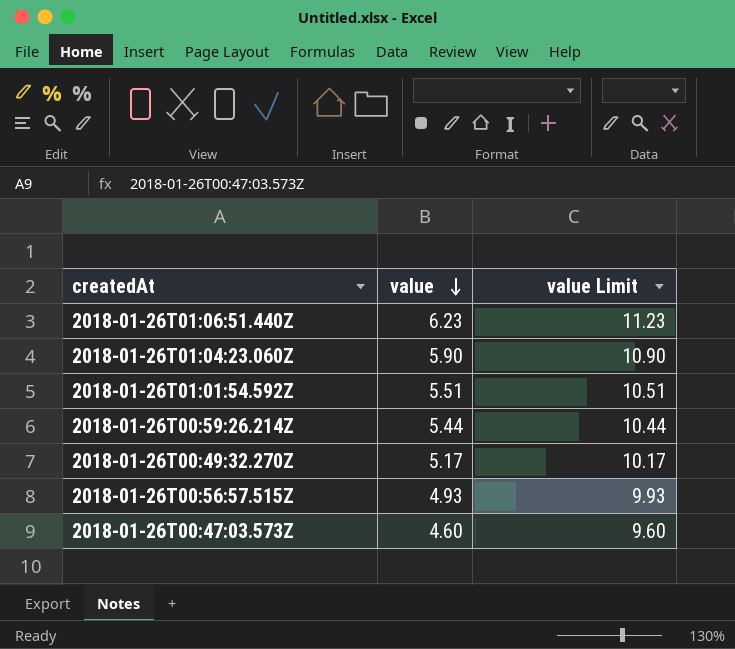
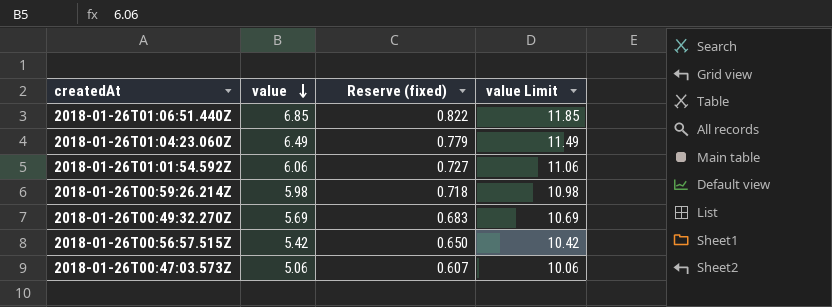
column Reserve (fixed) | formula: none -> [value] * 0.12
2018-01-26T01:06:51.440Z | value: 6.23 -> 6.85
2018-01-26T01:06:51.440Z | value Limit: 11.23 -> 11.85
2018-01-26T01:04:23.060Z | value: 5.90 -> 6.49
2018-01-26T01:04:23.060Z | value Limit: 10.90 -> 11.49
2018-01-26T01:01:54.592Z | value: 5.51 -> 6.06
2018-01-26T01:01:54.592Z | value Limit: 10.51 -> 11.06
2018-01-26T00:59:26.214Z | value: 5.44 -> 5.98
2018-01-26T00:59:26.214Z | value Limit: 10.44 -> 10.98
2018-01-26T00:49:32.270Z | value: 5.17 -> 5.69
2018-01-26T00:49:32.270Z | value Limit: 10.17 -> 10.69
2018-01-26T00:56:57.515Z | value: 4.93 -> 5.42
2018-01-26T00:56:57.515Z | value Limit: 9.93 -> 10.42
2018-01-26T00:47:03.573Z | value: 4.60 -> 5.06
2018-01-26T00:47:03.573Z | value Limit: 9.60 -> 10.06

